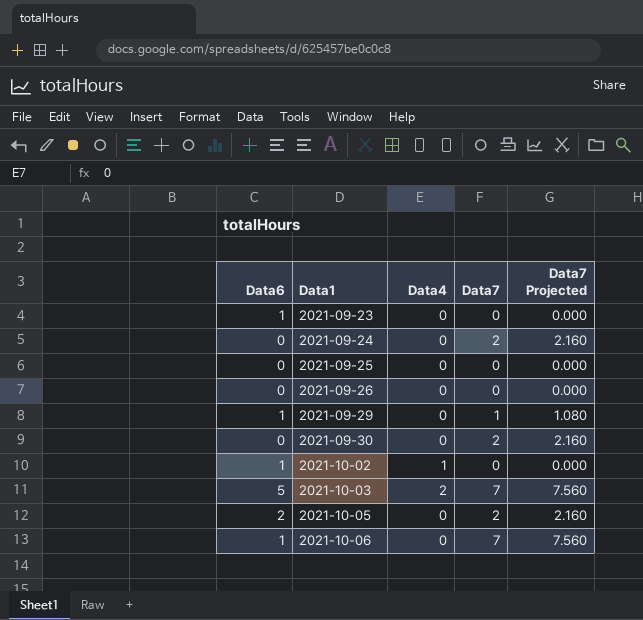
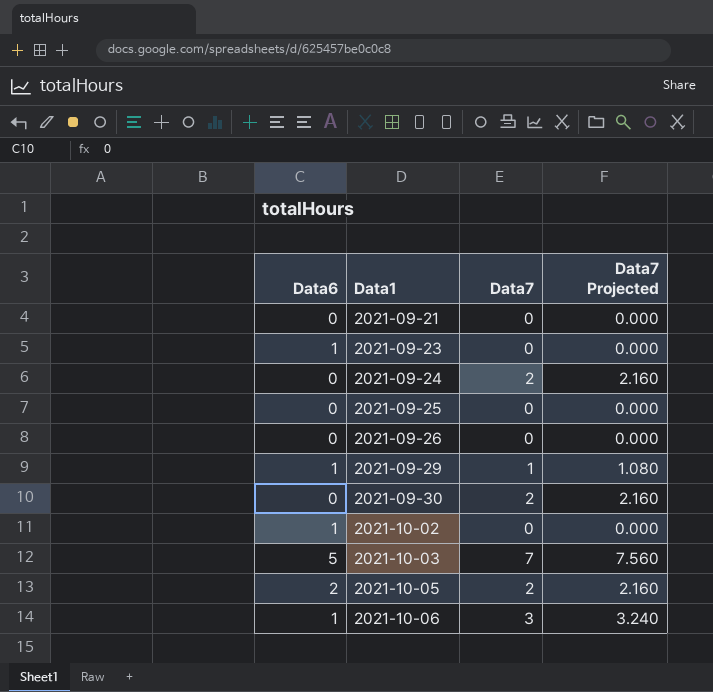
column Data4 | position: 3 -> none
row 2021-09-21: none -> 0 | 0 | 0.000
2021-10-06 | Data7: 7 -> 3
2021-10-06 | Data7 Projected: 7.560 -> 3.240

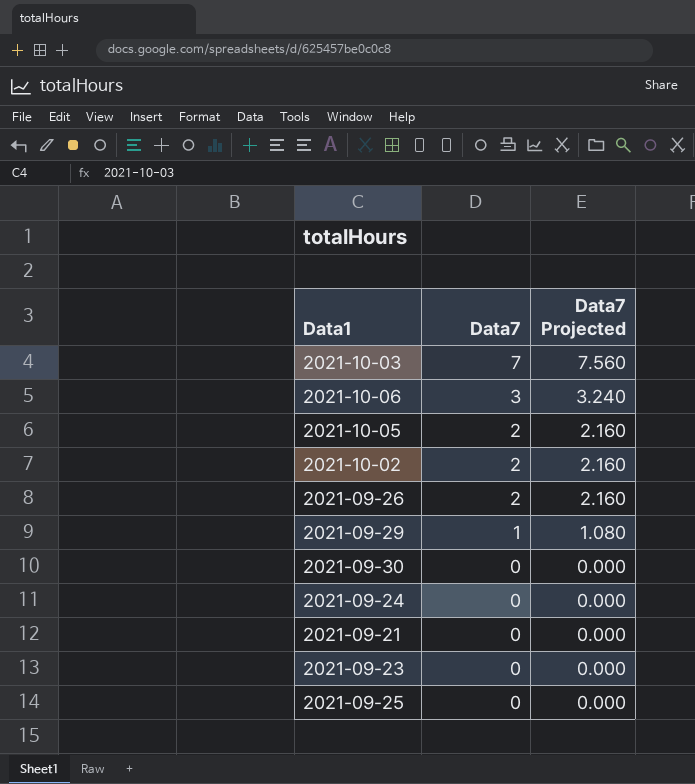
row order: Data1 ascending -> Data7 descending
column Data6 | position: 1 -> none
2021-10-02 | Data7: 0 -> 2
2021-10-02 | Data7 Projected: 0.000 -> 2.160
2021-09-26 | Data7: 0 -> 2
2021-09-26 | Data7 Projected: 0.000 -> 2.160
2021-09-30 | Data7: 2 -> 0
2021-09-30 | Data7 Projected: 2.160 -> 0.000
2021-09-24 | Data7: 2 -> 0
2021-09-24 | Data7 Projected: 2.160 -> 0.000

